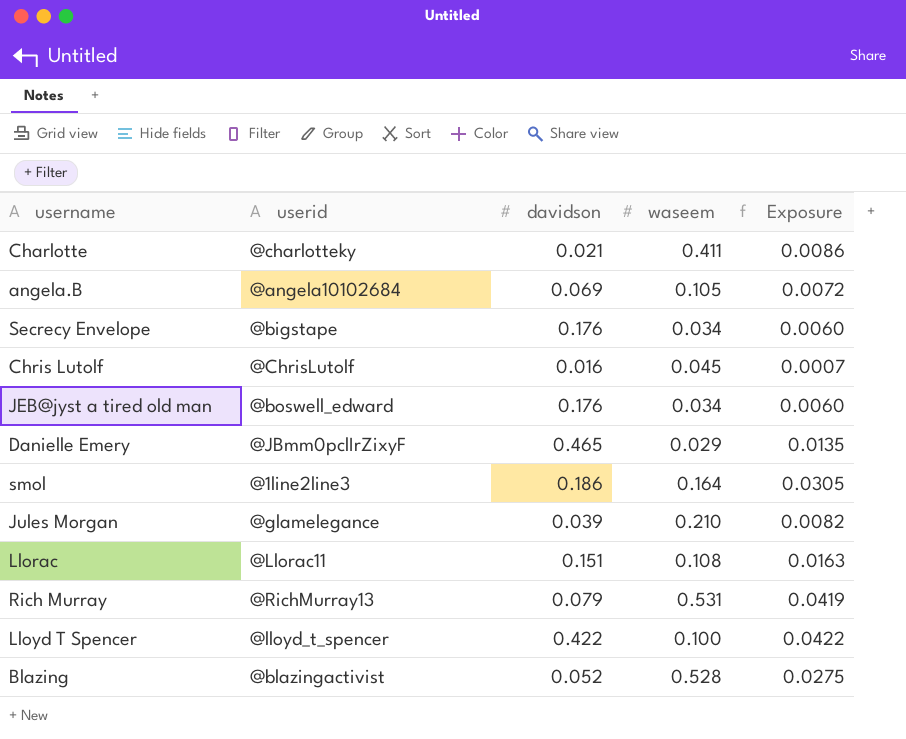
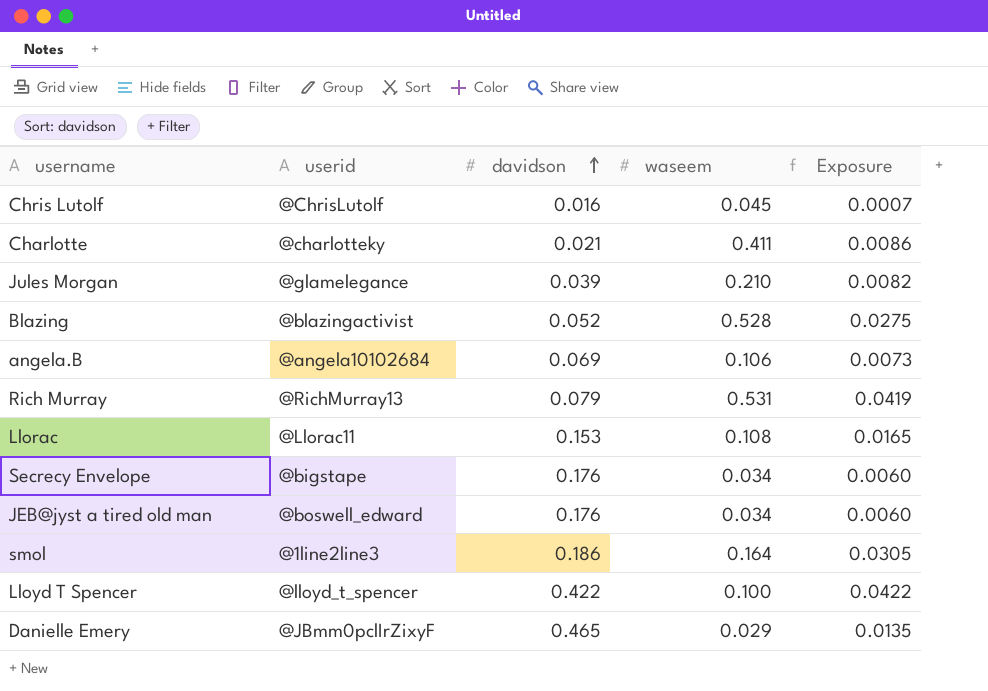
row order: none -> davidson ascending
angela.B | waseem: 0.105 -> 0.106
angela.B | Exposure: 0.0072 -> 0.0073
Llorac | davidson: 0.151 -> 0.153
Llorac | Exposure: 0.0163 -> 0.0165

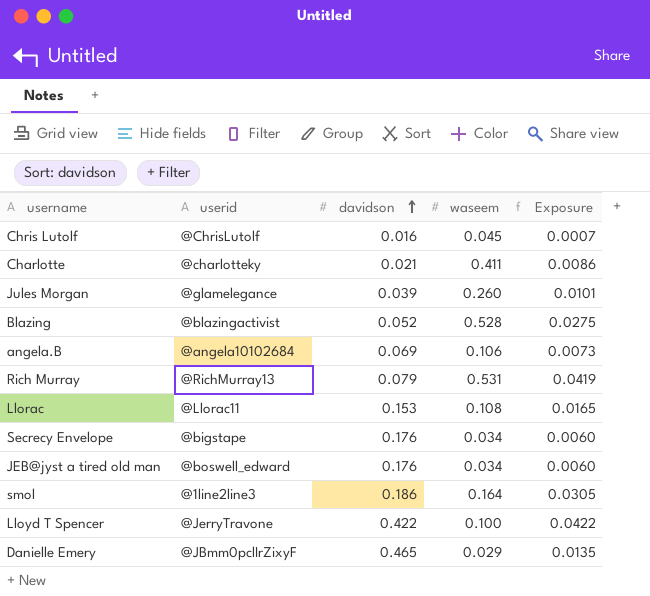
Jules Morgan | waseem: 0.210 -> 0.260
Jules Morgan | Exposure: 0.0082 -> 0.0101
Lloyd T Spencer | userid: @lloyd_t_spencer -> @JerryTravone

